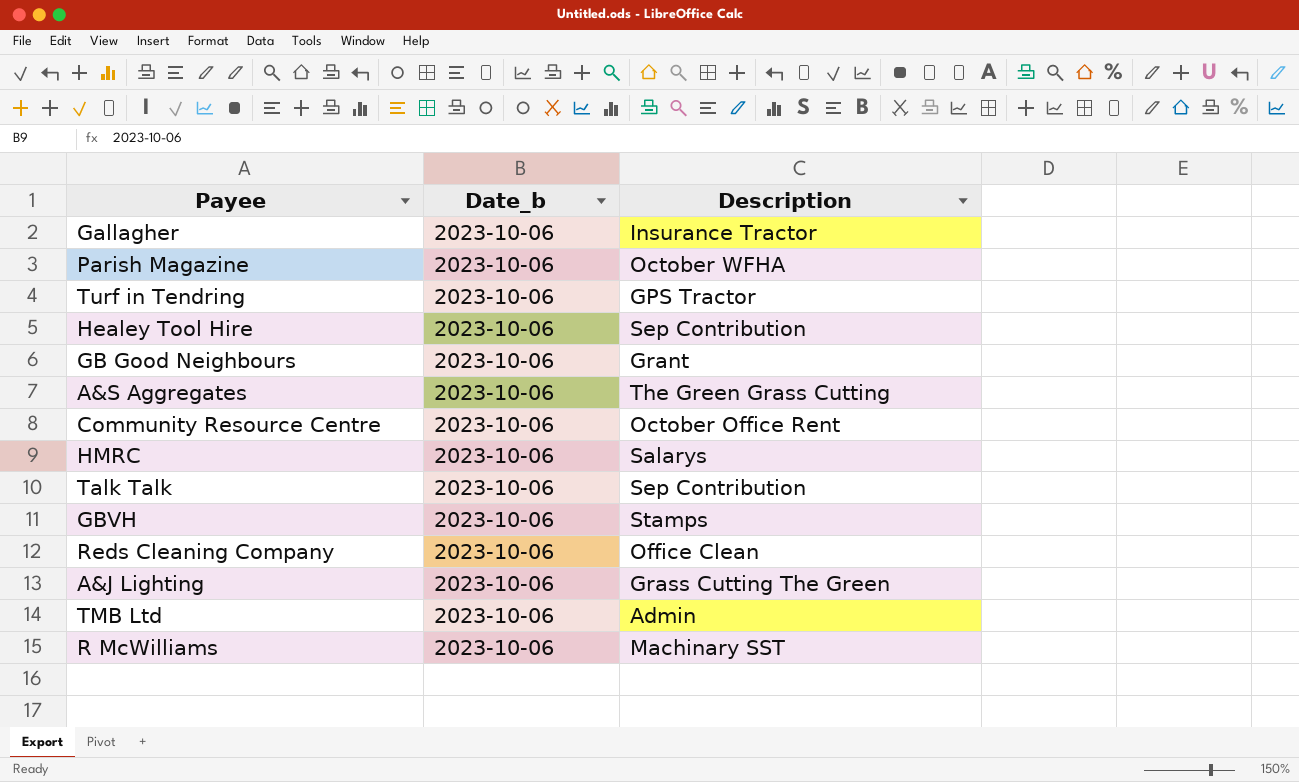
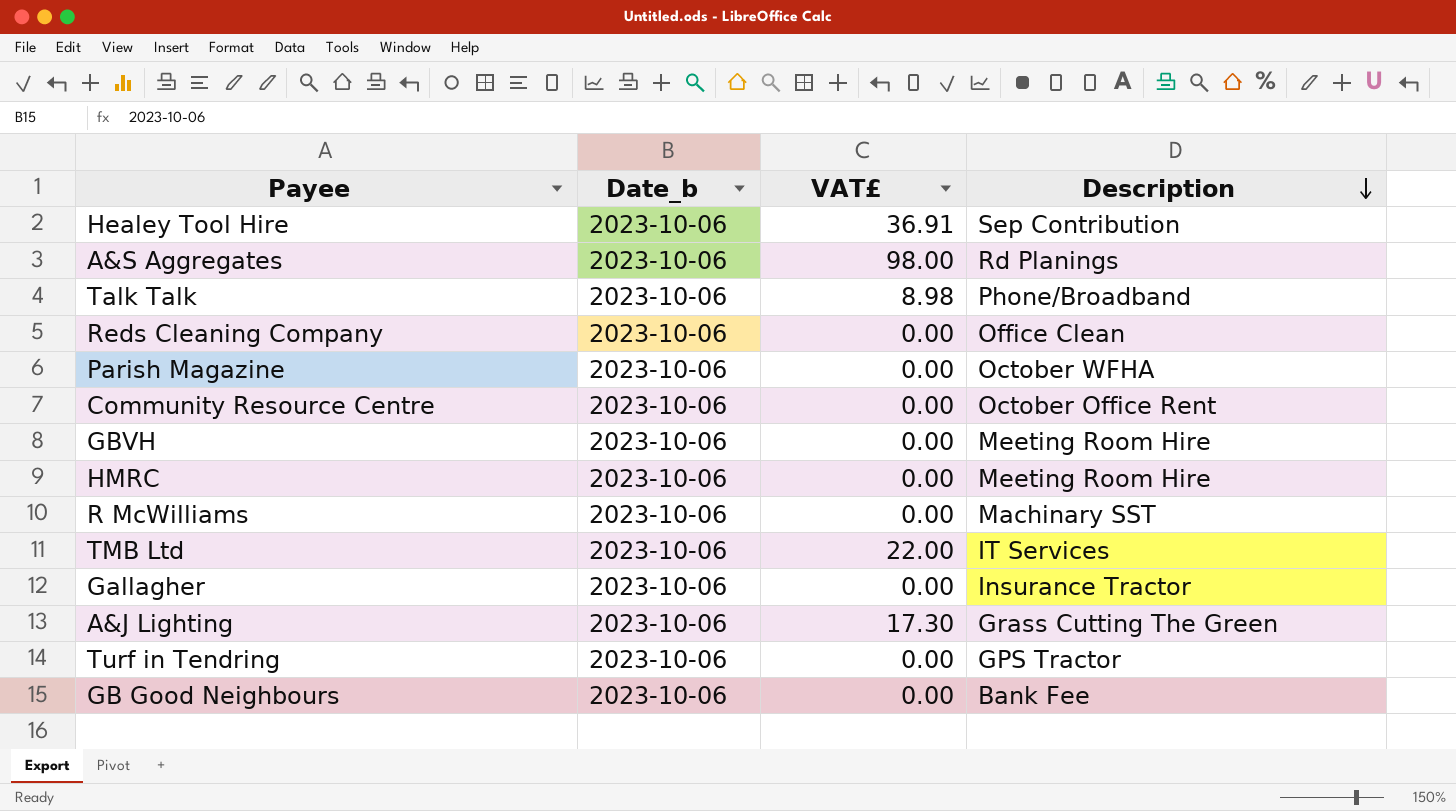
row order: none -> Description descending
column VAT£ | position: none -> 3
A&S Aggregates | Description: The Green Grass Cutting -> Rd Planings
Talk Talk | Description: Sep Contribution -> Phone/Broadband
GBVH | Description: Stamps -> Meeting Room Hire
HMRC | Description: Salarys -> Meeting Room Hire
TMB Ltd | Description: Admin -> IT Services
GB Good Neighbours | Description: Grant -> Bank Fee

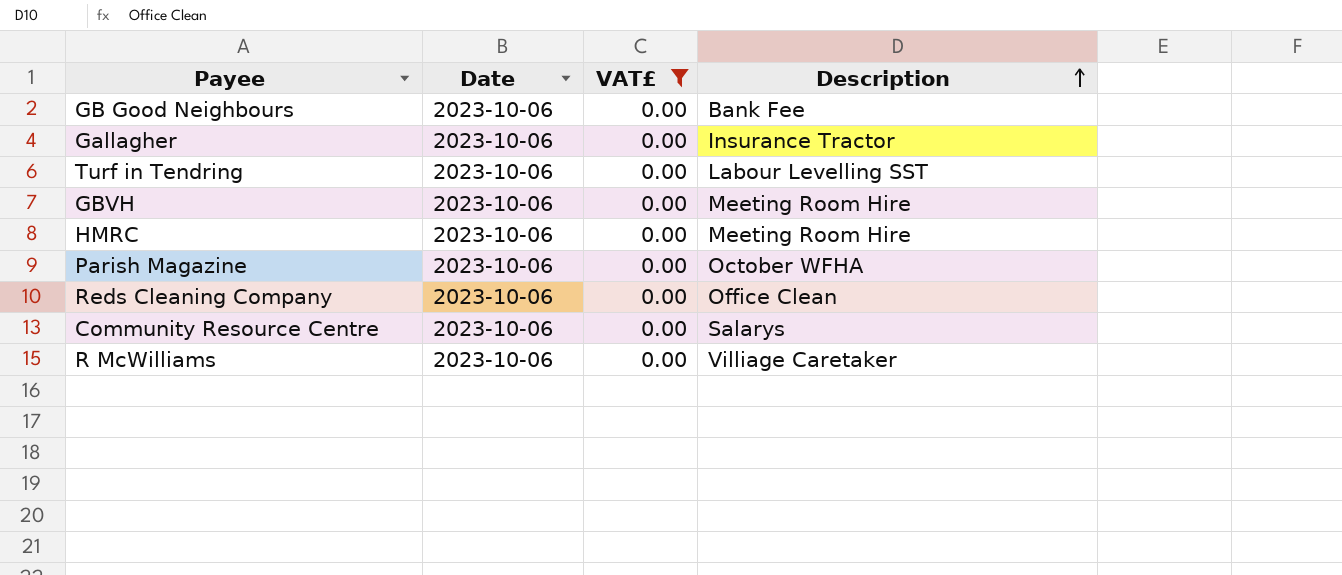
filter: none -> VAT£ = 0.00
row order: Description descending -> Description ascending
column name: Date_b -> Date
Turf in Tendring | Description: GPS Tractor -> Labour Levelling SST
Community Resource Centre | Description: October Office Rent -> Salarys
R McWilliams | Description: Machinary SST -> Villiage Caretaker

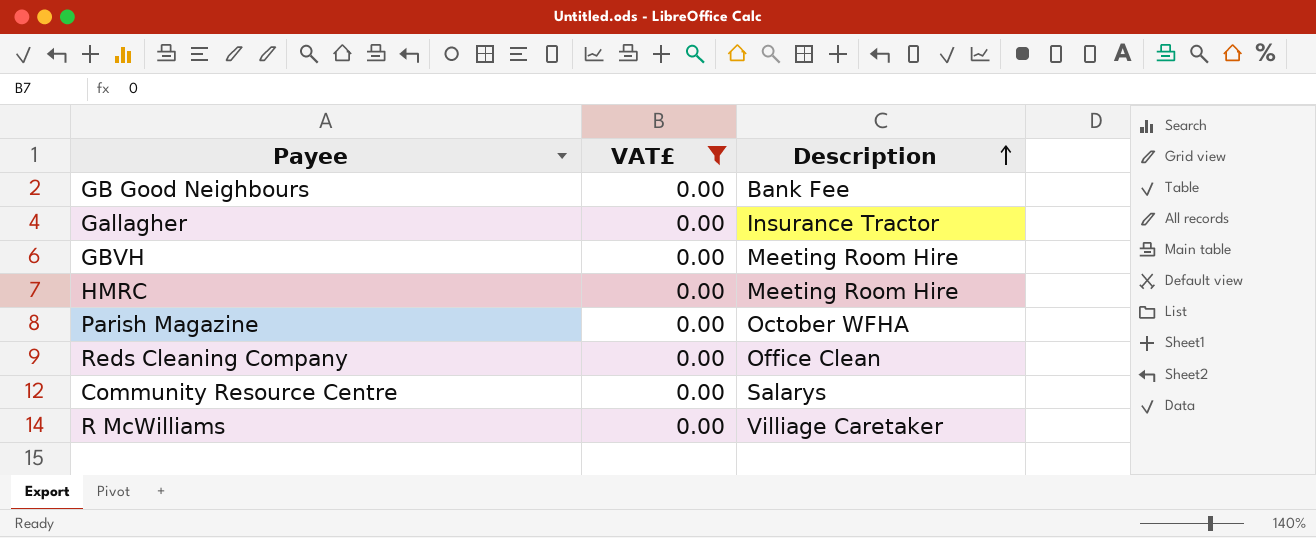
column Date | position: 2 -> none
row Turf in Tendring: 2023-10-06 | 0.00 | Labour Levelling SST -> none

